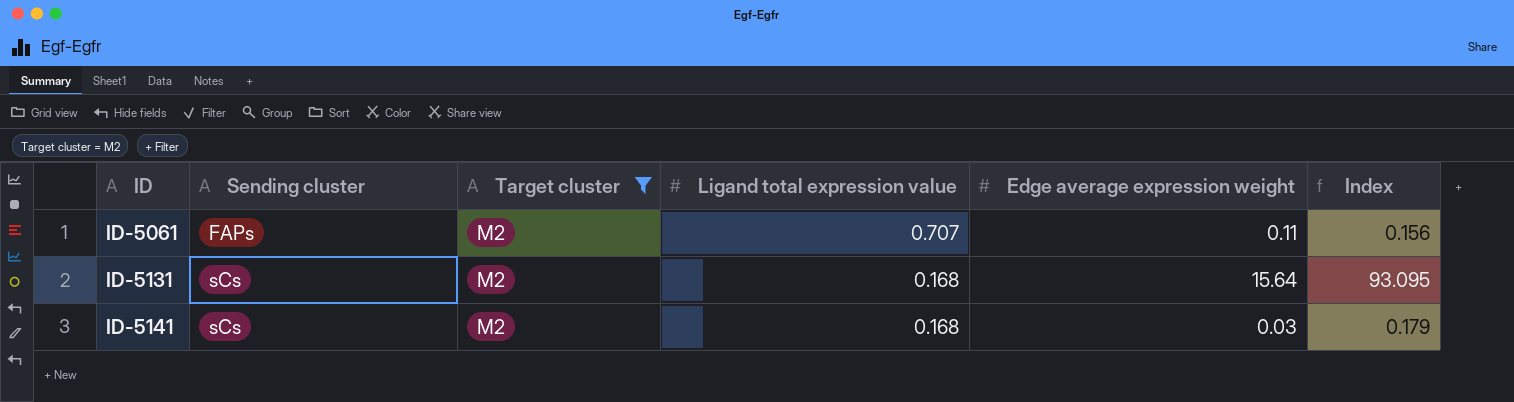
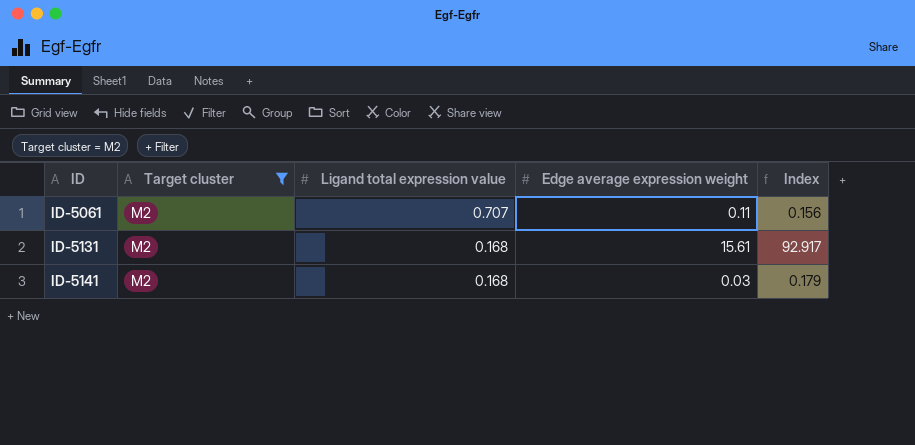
column Sending cluster | position: 2 -> none
ID-5131 | Edge average expression weight: 15.64 -> 15.61
ID-5131 | Index: 93.095 -> 92.917

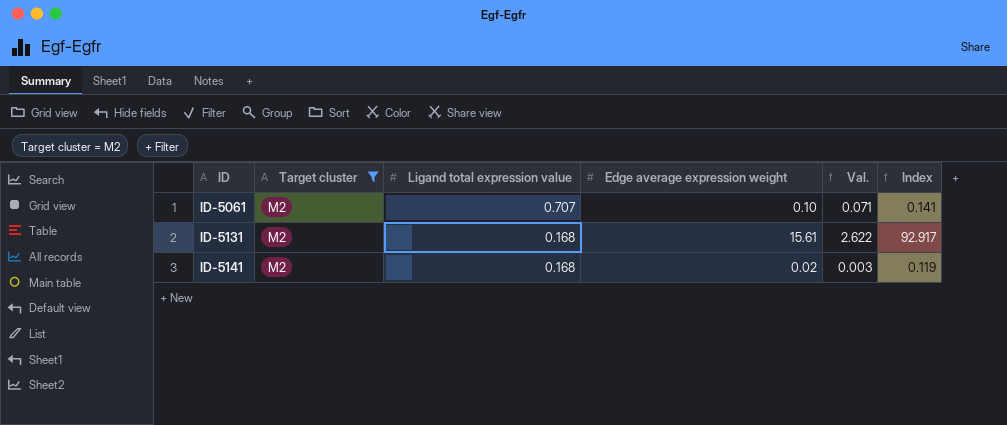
column Val. | formula: none -> [Ligand total expression value] * [Edge average expression weight]
ID-5061 | Edge average expression weight: 0.11 -> 0.10
ID-5061 | Index: 0.156 -> 0.141
ID-5141 | Edge average expression weight: 0.03 -> 0.02
ID-5141 | Index: 0.179 -> 0.119

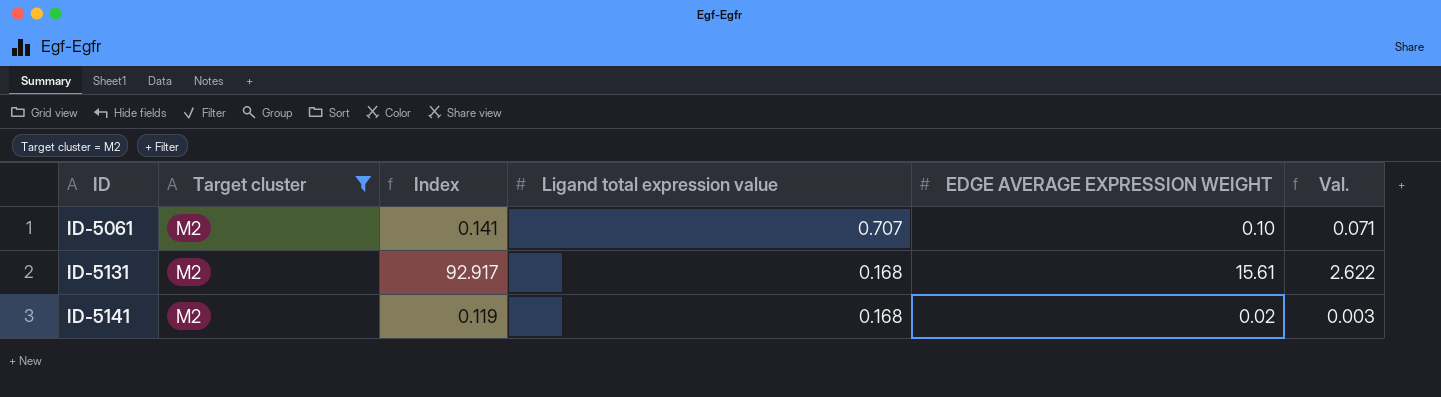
column Index | position: 6 -> 3
column name: Edge average expression weight -> EDGE AVERAGE EXPRESSION WEIGHT

